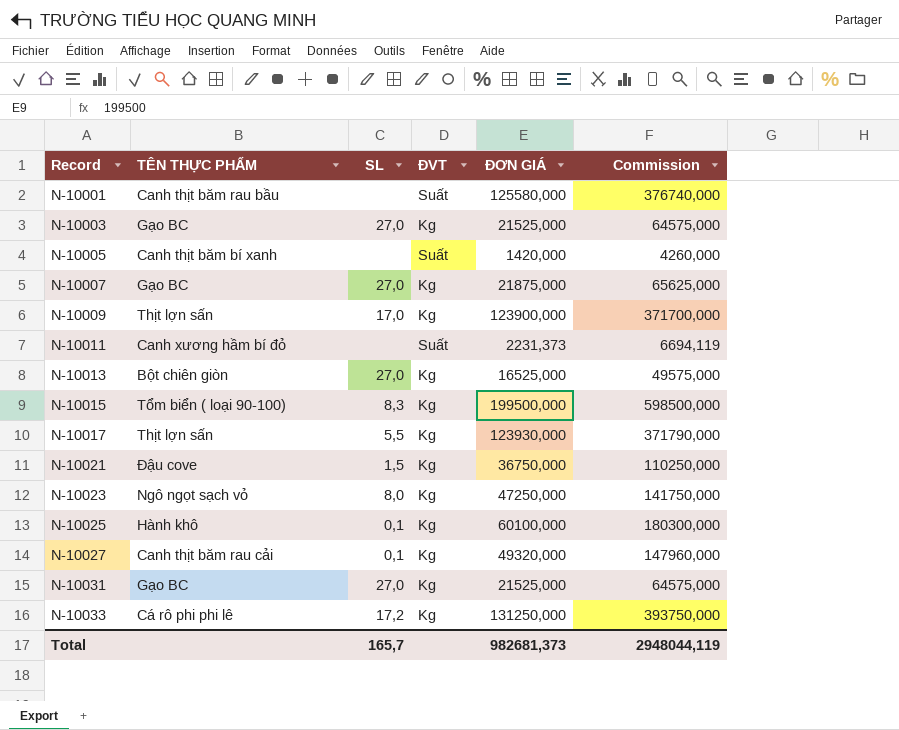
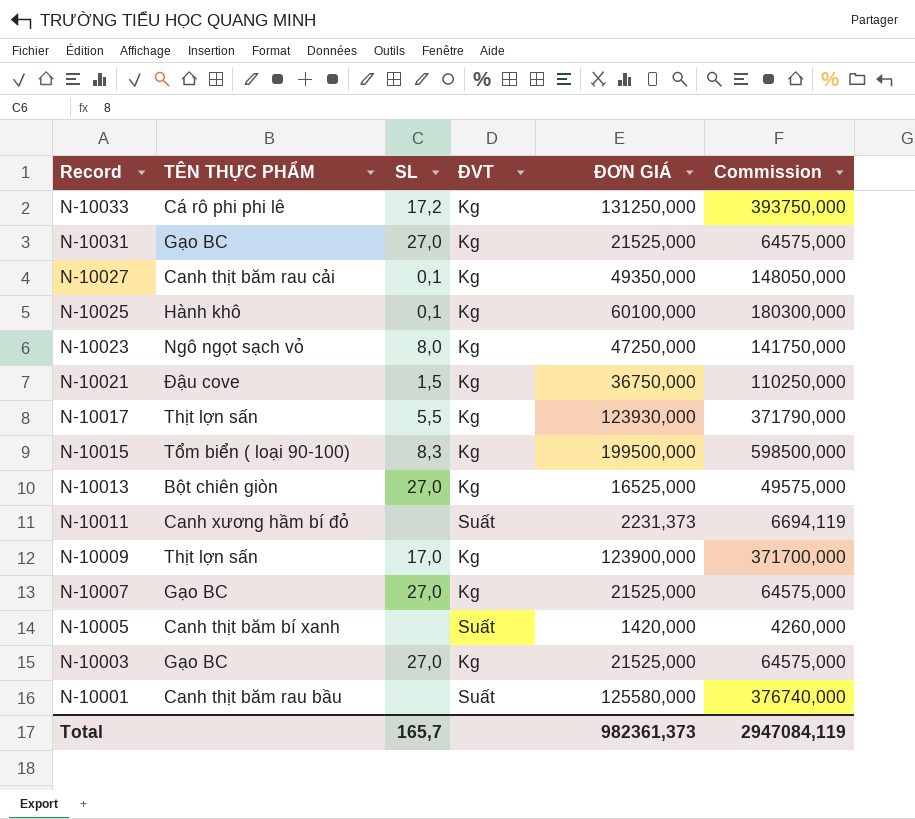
row order: Record ascending -> Record descending
N-10027 | ĐƠN GIÁ: 49320,000 -> 49350,000
N-10027 | Commission: 147960,000 -> 148050,000
N-10007 | ĐƠN GIÁ: 21875,000 -> 21525,000
N-10007 | Commission: 65625,000 -> 64575,000
Total | ĐƠN GIÁ: 982681,373 -> 982361,373
Total | Commission: 2948044,119 -> 2947084,119

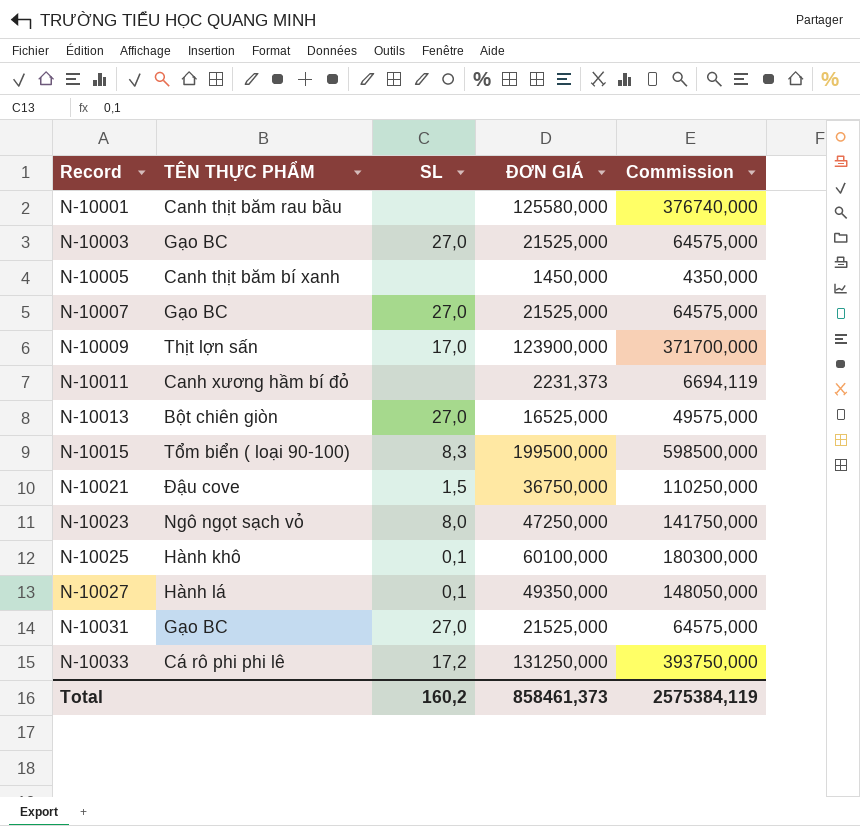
row order: Record descending -> Record ascending
column ĐVT | position: 4 -> none
row N-10017: Thịt lợn sấn | 5,5 | Kg | 123930,000 | 371790,000 -> none
N-10005 | ĐƠN GIÁ: 1420,000 -> 1450,000
N-10005 | Commission: 4260,000 -> 4350,000
N-10027 | TÊN THỰC PHẨM: Canh thịt băm rau cải -> Hành lá
Total | SL: 165,7 -> 160,2
Total | ĐƠN GIÁ: 982361,373 -> 858461,373
Total | Commission: 2947084,119 -> 2575384,119

